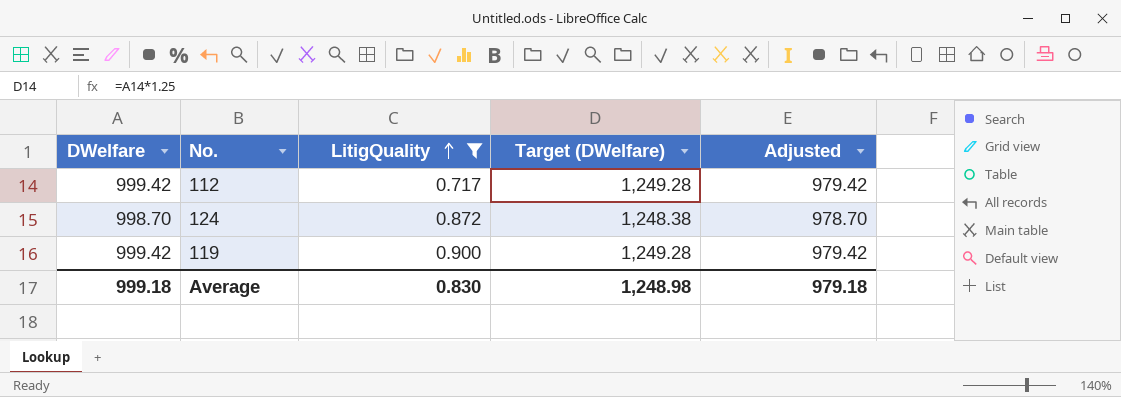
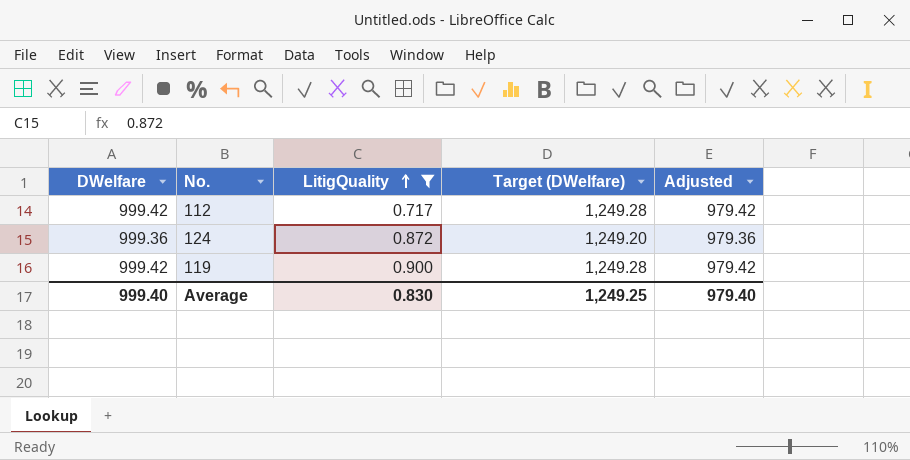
124 | DWelfare: 998.70 -> 999.36
124 | Target (DWelfare): 1,248.38 -> 1,249.20
124 | Adjusted: 978.70 -> 979.36
Average | DWelfare: 999.18 -> 999.40
Average | Target (DWelfare): 1,248.98 -> 1,249.25
Average | Adjusted: 979.18 -> 979.40

